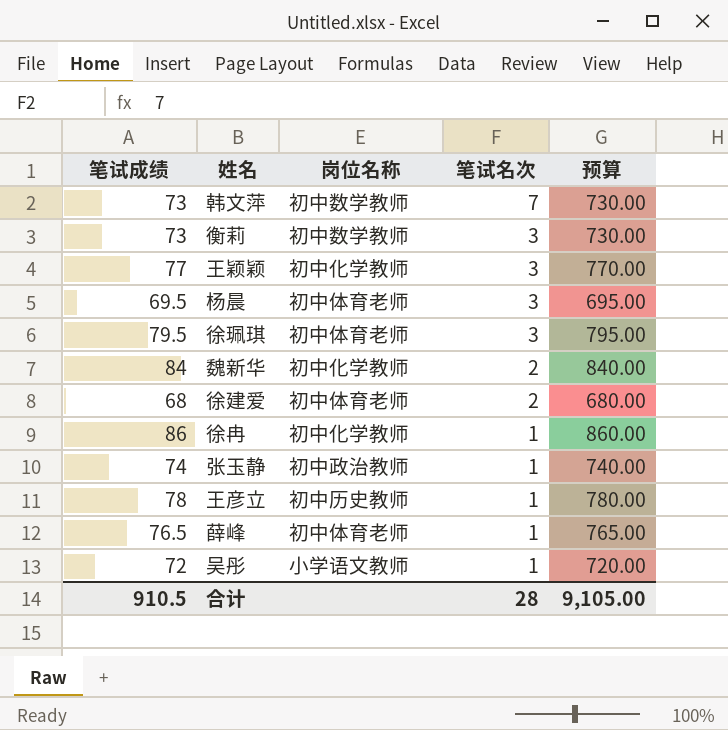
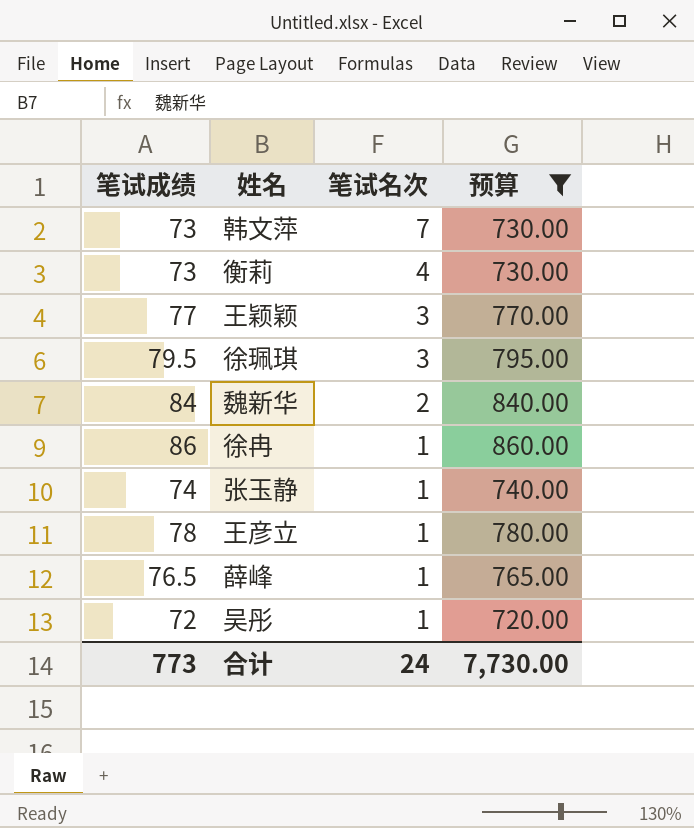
filter: none -> 预算 >= 720.00
column 岗位名称 | position: 3 -> none
衡莉 | 笔试名次: 3 -> 4
合计 | 笔试成绩: 910.5 -> 773
合计 | 笔试名次: 28 -> 24
合计 | 预算: 9,105.00 -> 7,730.00

